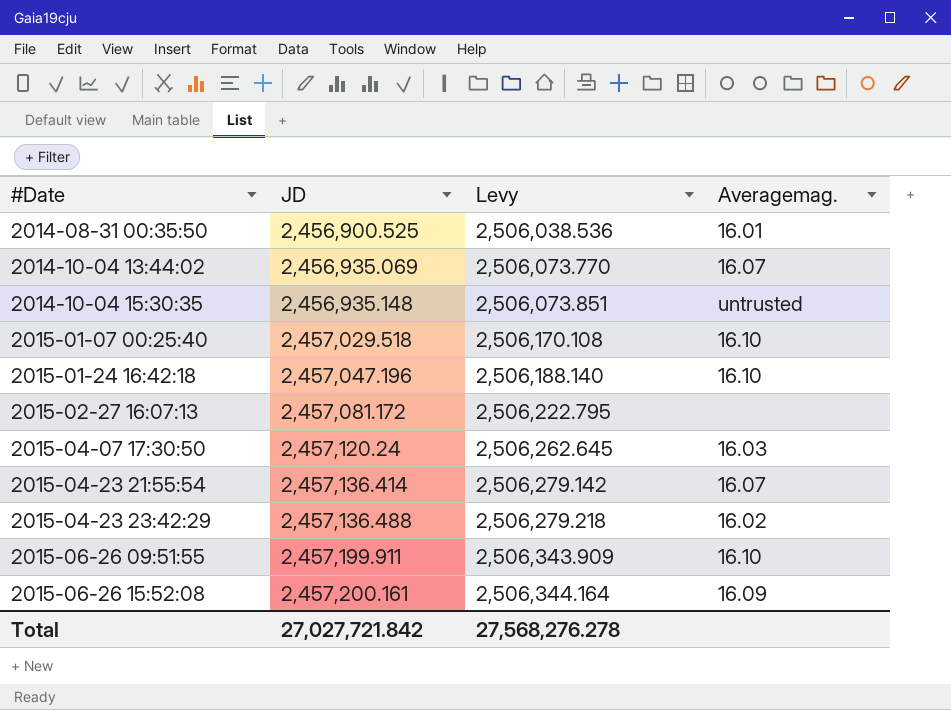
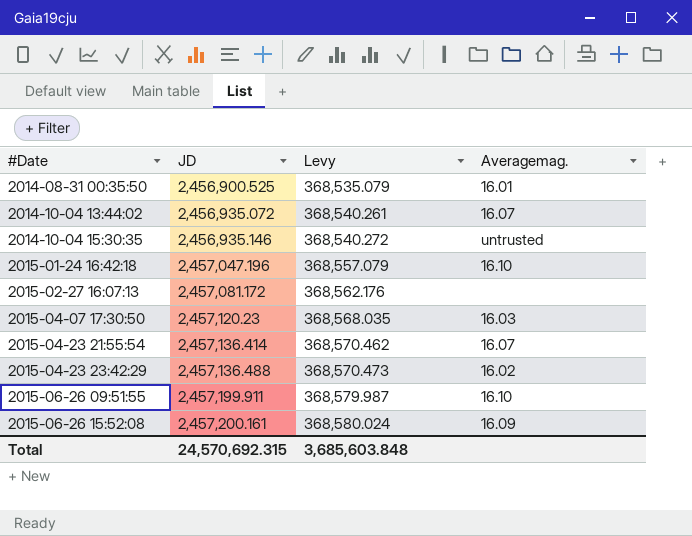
column Levy | formula: [JD] * 1.02 -> [JD] * 0.15
row 2015-01-07 00:25:40: 2,457,029.518 | 2,506,170.108 | 16.10 -> none
2014-10-04 13:44:02 | JD: 2,456,935.069 -> 2,456,935.072
2014-10-04 15:30:35 | JD: 2,456,935.148 -> 2,456,935.146
2015-04-07 17:30:50 | JD: 2,457,120.24 -> 2,457,120.23
Total | JD: 27,027,721.842 -> 24,570,692.315
Total | Levy: 27,568,276.278 -> 3,685,603.848

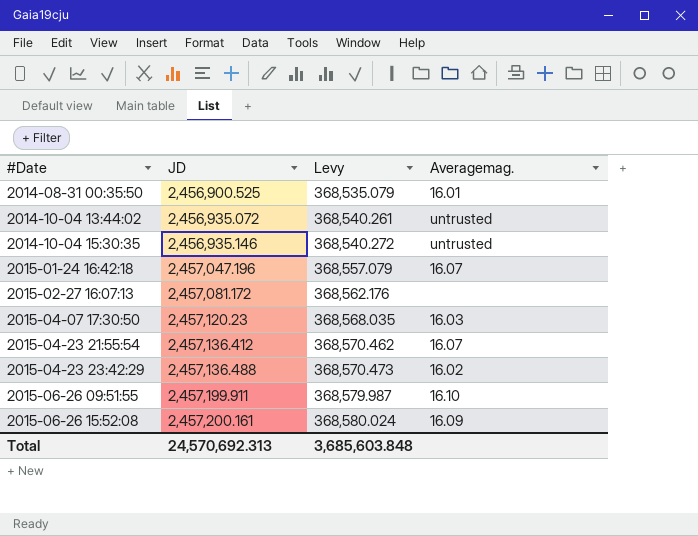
2014-10-04 13:44:02 | Averagemag.: 16.07 -> untrusted
2015-01-24 16:42:18 | Averagemag.: 16.10 -> 16.07
2015-04-23 21:55:54 | JD: 2,457,136.414 -> 2,457,136.412
Total | JD: 24,570,692.315 -> 24,570,692.313

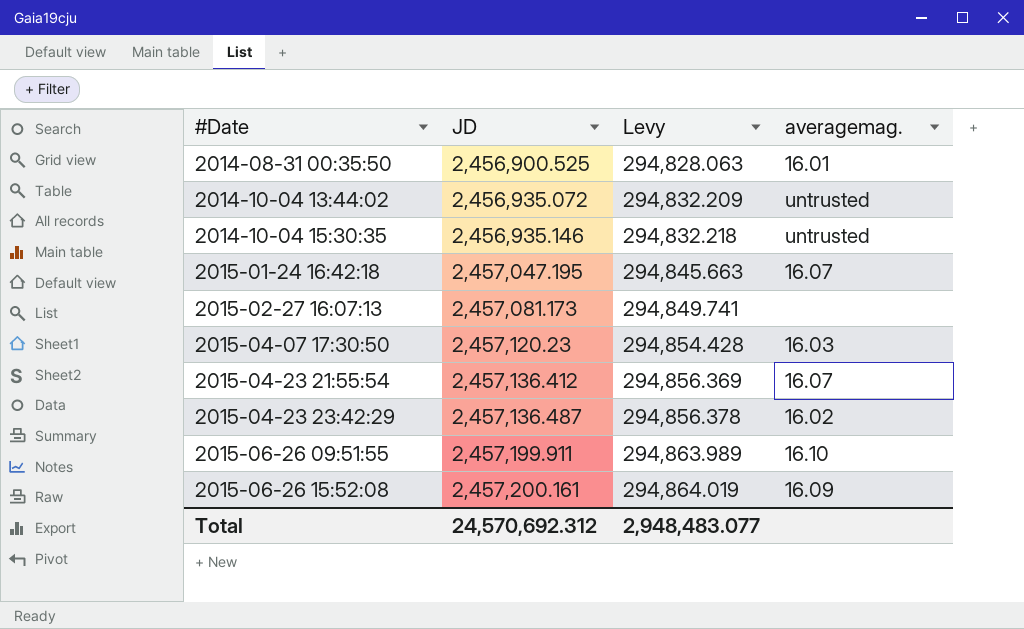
column Levy | formula: [JD] * 0.15 -> [JD] * 0.12
column name: Averagemag. -> averagemag.
2015-01-24 16:42:18 | JD: 2,457,047.196 -> 2,457,047.195
2015-02-27 16:07:13 | JD: 2,457,081.172 -> 2,457,081.173
2015-04-23 23:42:29 | JD: 2,457,136.488 -> 2,457,136.487
Total | JD: 24,570,692.313 -> 24,570,692.312
Total | Levy: 3,685,603.848 -> 2,948,483.077

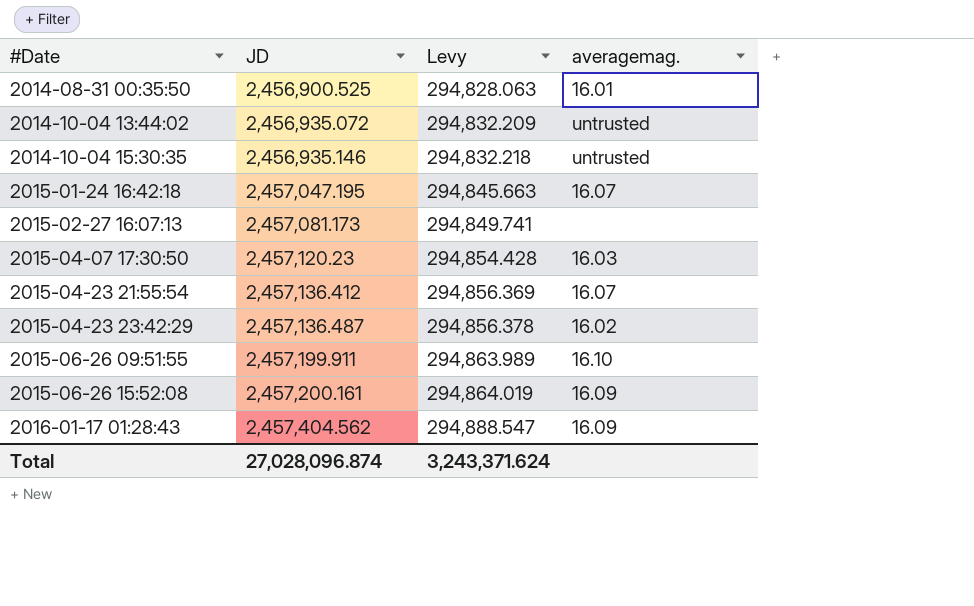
row 2016-01-17 01:28:43: none -> 2,457,404.562 | 294,888.547 | 16.09
Total | JD: 24,570,692.312 -> 27,028,096.874
Total | Levy: 2,948,483.077 -> 3,243,371.624

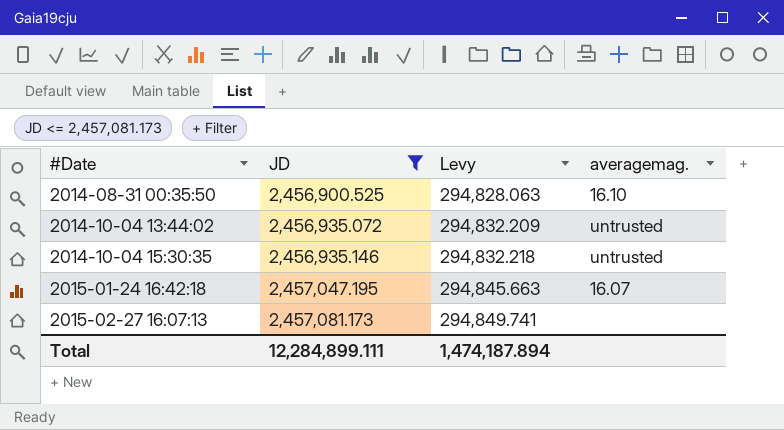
filter: none -> JD <= 2,457,081.173
2014-08-31 00:35:50 | averagemag.: 16.01 -> 16.10
Total | JD: 27,028,096.874 -> 12,284,899.111
Total | Levy: 3,243,371.624 -> 1,474,187.894

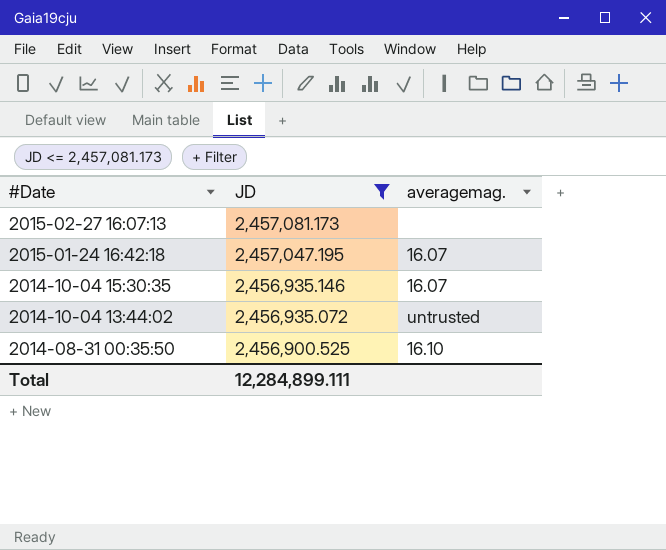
row order: #Date ascending -> #Date descending
column Levy | formula: [JD] * 0.12 -> none
2014-10-04 15:30:35 | averagemag.: untrusted -> 16.07

